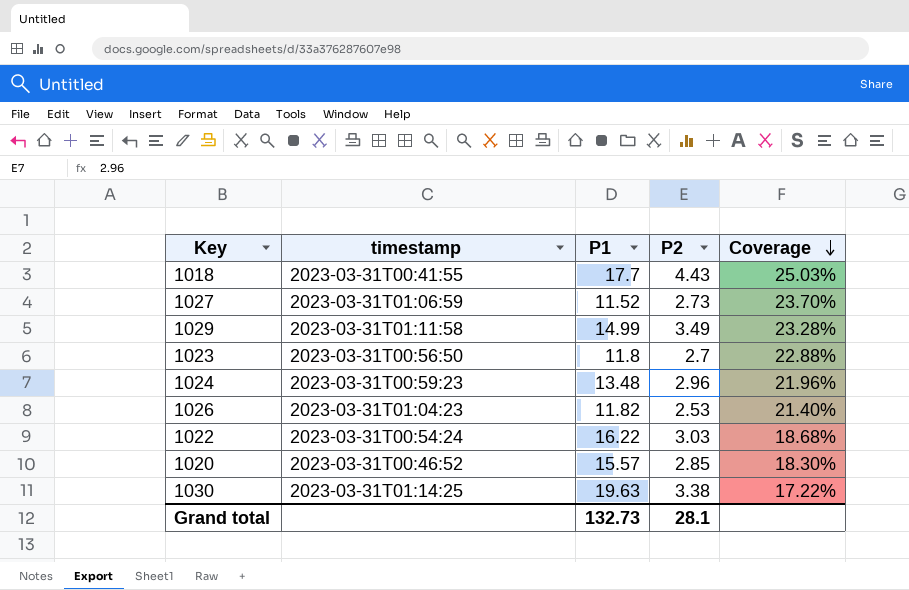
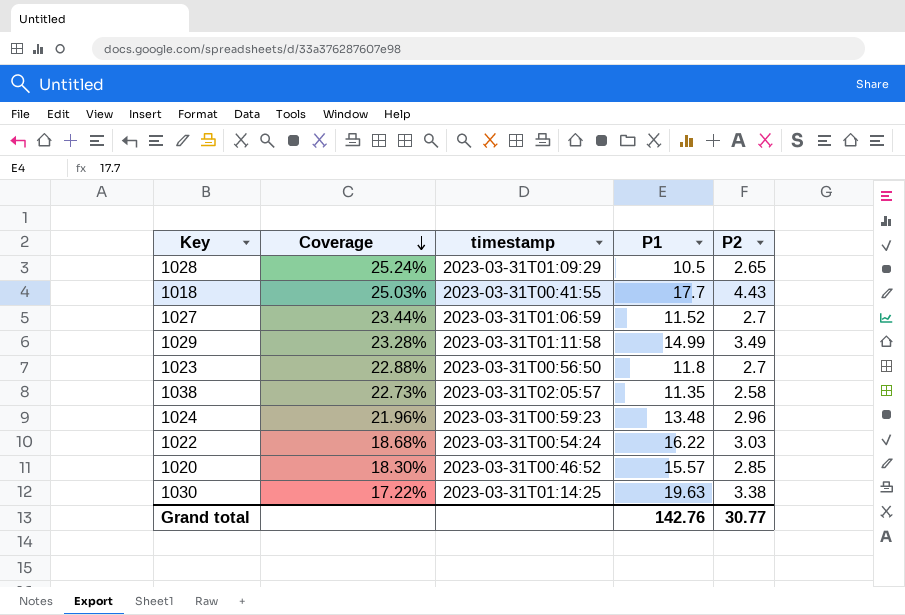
column Coverage | position: 5 -> 2
row 1026: 2023-03-31T01:04:23 | 11.82 | 2.53 | 21.40% -> none
row 1028: none -> 25.24% | 2023-03-31T01:09:29 | 10.5 | 2.65
1027 | Coverage: 23.70% -> 23.44%
1027 | P2: 2.73 -> 2.7
row 1038: none -> 22.73% | 2023-03-31T02:05:57 | 11.35 | 2.58
Grand total | P1: 132.73 -> 142.76
Grand total | P2: 28.1 -> 30.77

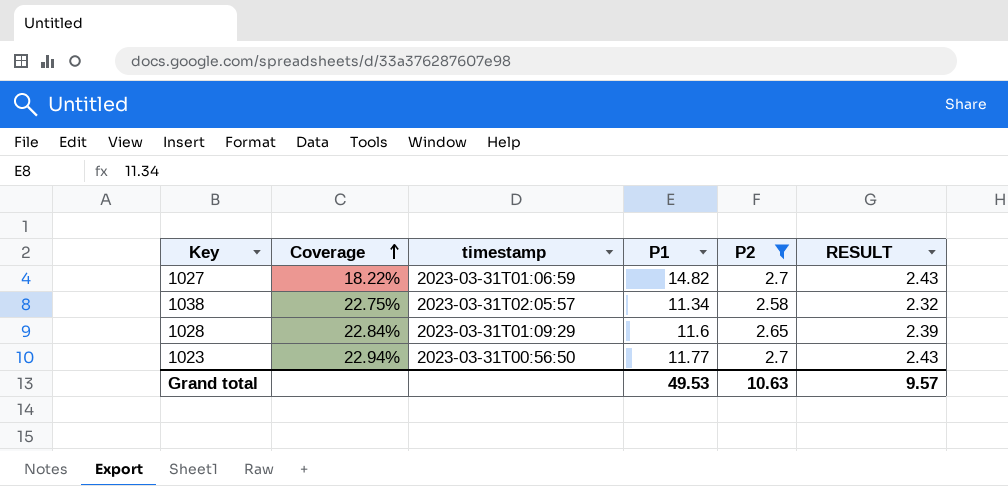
filter: none -> P2 <= 2.7
row order: Coverage descending -> Coverage ascending
column RESULT | formula: none -> [P2] * 0.9
1027 | Coverage: 23.44% -> 18.22%
1027 | P1: 11.52 -> 14.82
1038 | Coverage: 22.73% -> 22.75%
1038 | P1: 11.35 -> 11.34
1028 | Coverage: 25.24% -> 22.84%
1028 | P1: 10.5 -> 11.6
1023 | Coverage: 22.88% -> 22.94%
1023 | P1: 11.8 -> 11.77
Grand total | P1: 142.76 -> 49.53
Grand total | P2: 30.77 -> 10.63

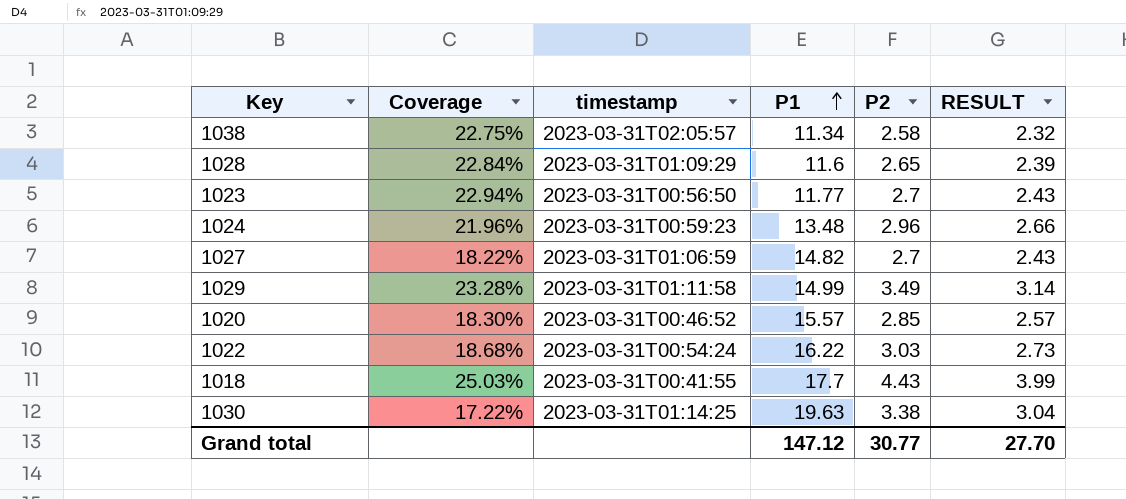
filter: P2 <= 2.7 -> none
row order: Coverage ascending -> P1 ascending
Grand total | P1: 49.53 -> 147.12
Grand total | P2: 10.63 -> 30.77
Grand total | RESULT: 9.57 -> 27.70

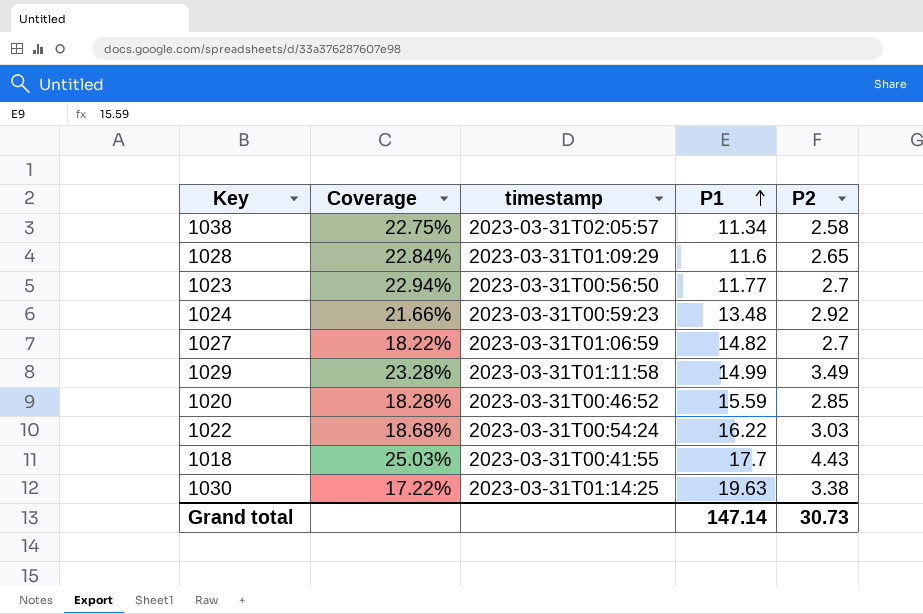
column RESULT | formula: [P2] * 0.9 -> none
1024 | Coverage: 21.96% -> 21.66%
1024 | P2: 2.96 -> 2.92
1020 | Coverage: 18.30% -> 18.28%
1020 | P1: 15.57 -> 15.59
Grand total | P1: 147.12 -> 147.14
Grand total | P2: 30.77 -> 30.73

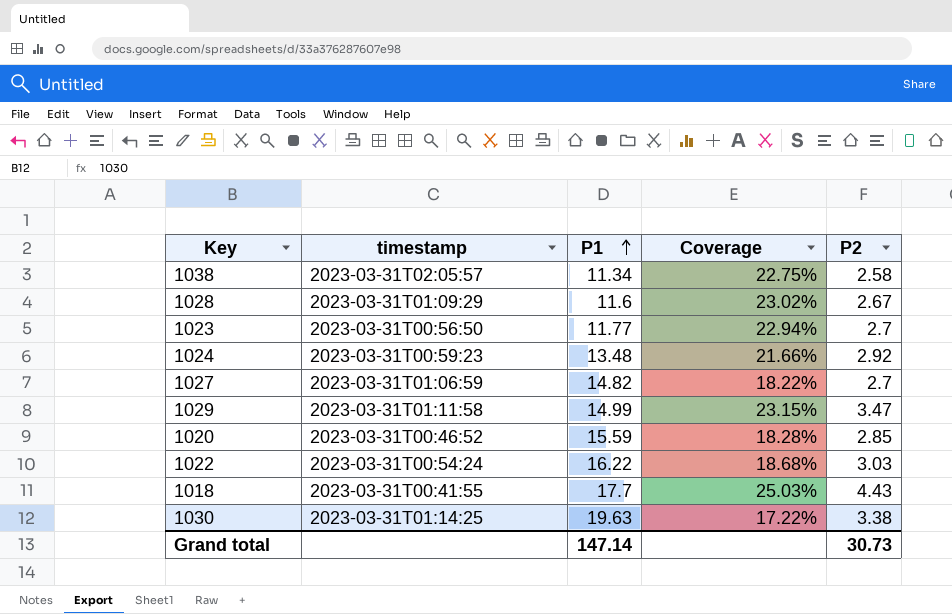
column Coverage | position: 2 -> 4
1028 | Coverage: 22.84% -> 23.02%
1028 | P2: 2.65 -> 2.67
1029 | Coverage: 23.28% -> 23.15%
1029 | P2: 3.49 -> 3.47

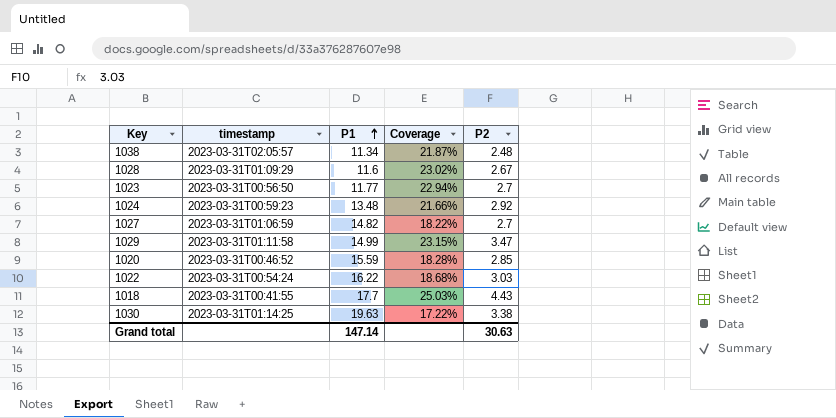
1038 | Coverage: 22.75% -> 21.87%
1038 | P2: 2.58 -> 2.48
Grand total | P2: 30.73 -> 30.63

